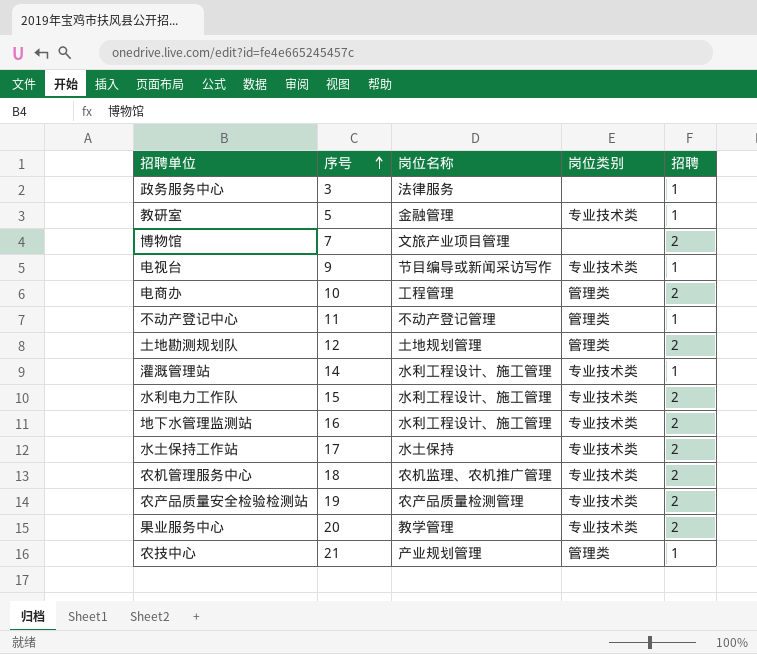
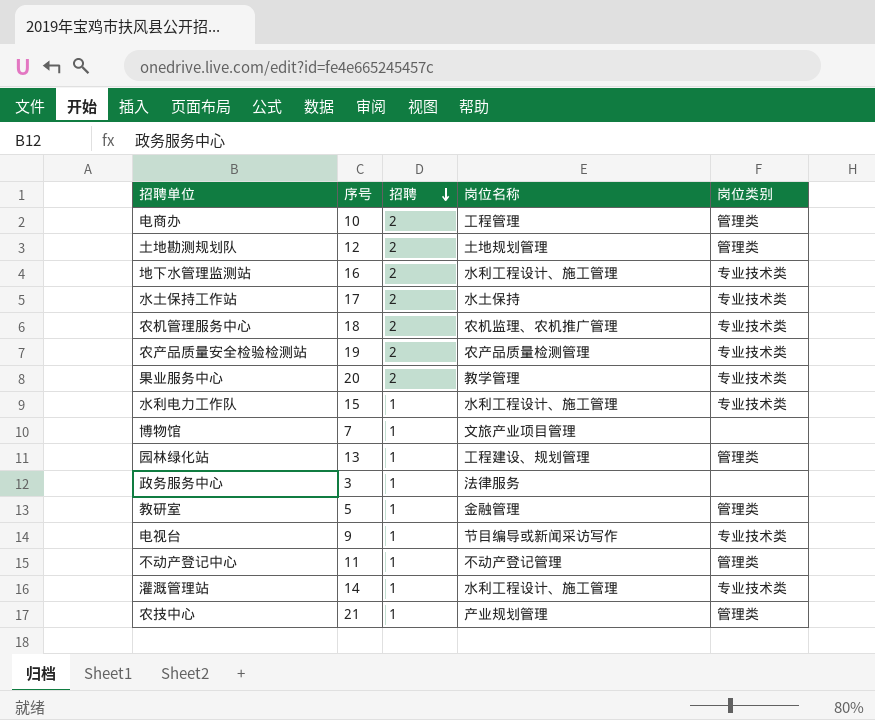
row order: 序号 ascending -> 招聘 descending
column 招聘 | position: 5 -> 3
水利电力工作队 | 招聘: 2 -> 1
博物馆 | 招聘: 2 -> 1
row 园林绿化站: none -> 13 | 1 | 工程建设、规划管理 | 管理类
教研室 | 岗位类别: 专业技术类 -> 管理类

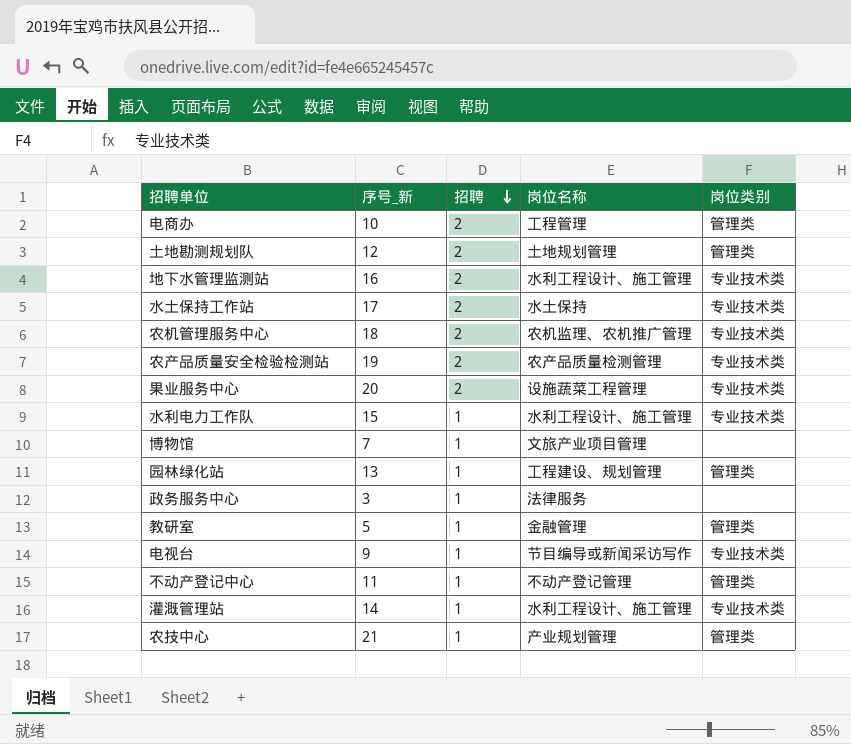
column name: 序号 -> 序号_新
果业服务中心 | 岗位名称: 教学管理 -> 设施蔬菜工程管理

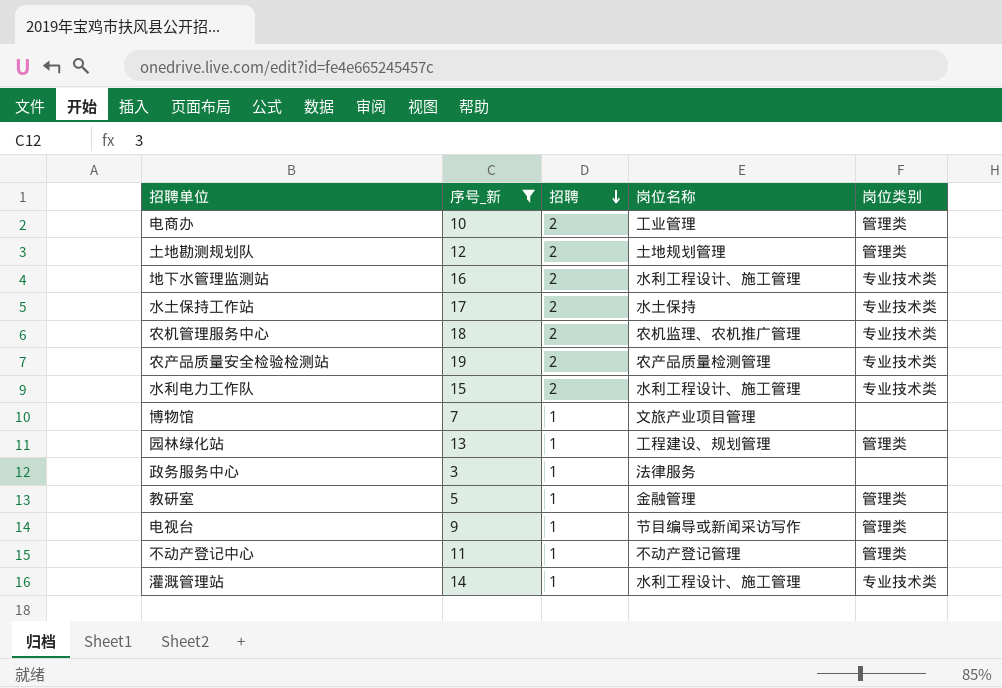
filter: none -> 序号_新 <= 19
电商办 | 岗位名称: 工程管理 -> 工业管理
水利电力工作队 | 招聘: 1 -> 2
电视台 | 岗位类别: 专业技术类 -> 管理类

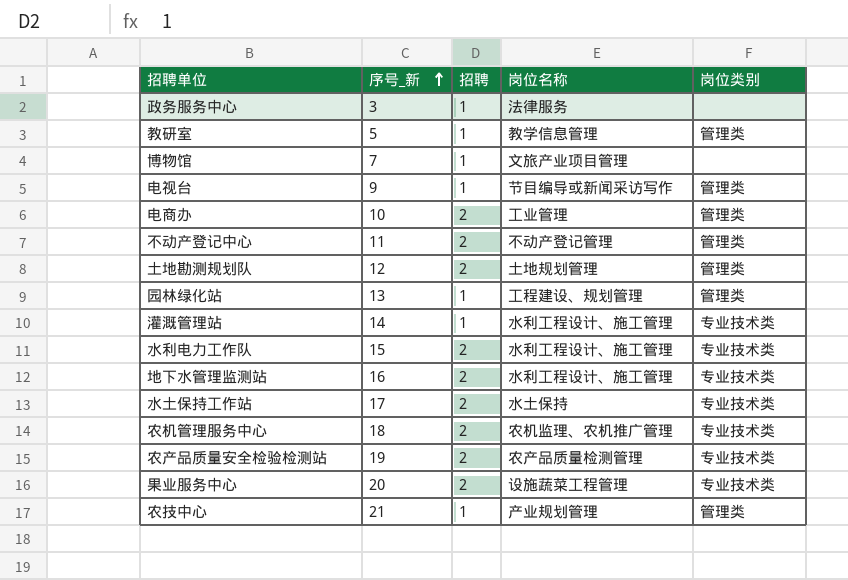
filter: 序号_新 <= 19 -> none
row order: 招聘 descending -> 序号_新 ascending
教研室 | 岗位名称: 金融管理 -> 教学信息管理
不动产登记中心 | 招聘: 1 -> 2

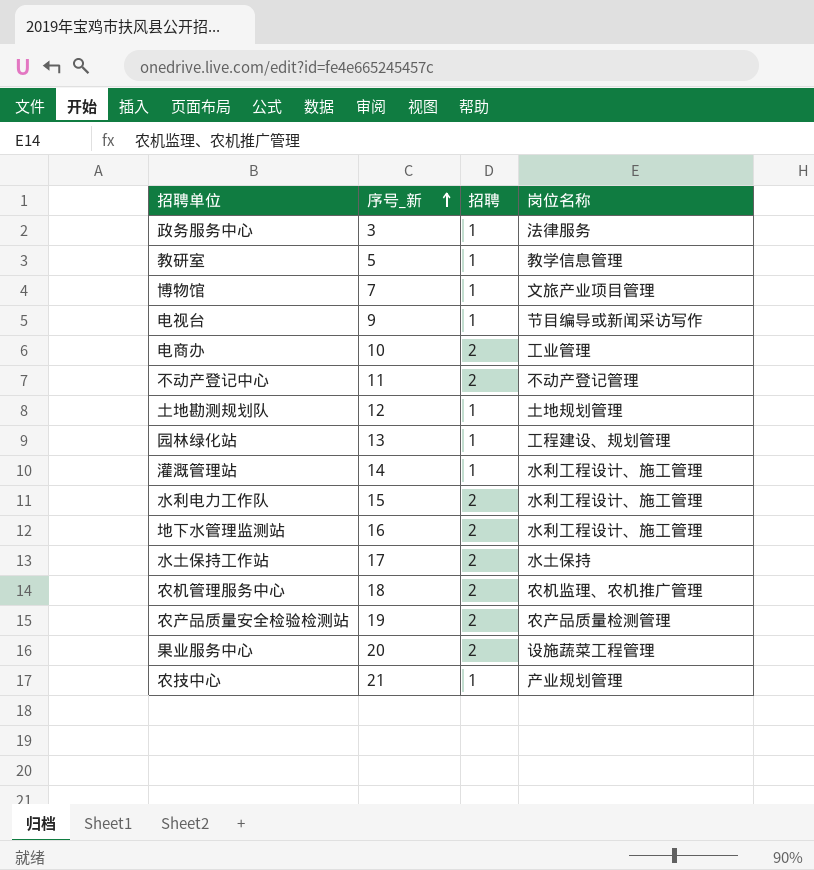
column 岗位类别 | position: 5 -> none
土地勘测规划队 | 招聘: 2 -> 1

